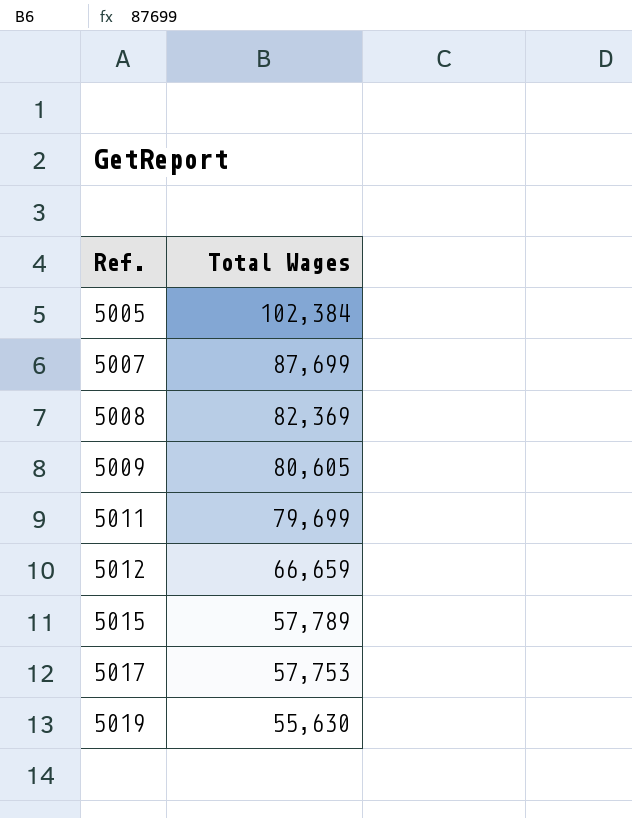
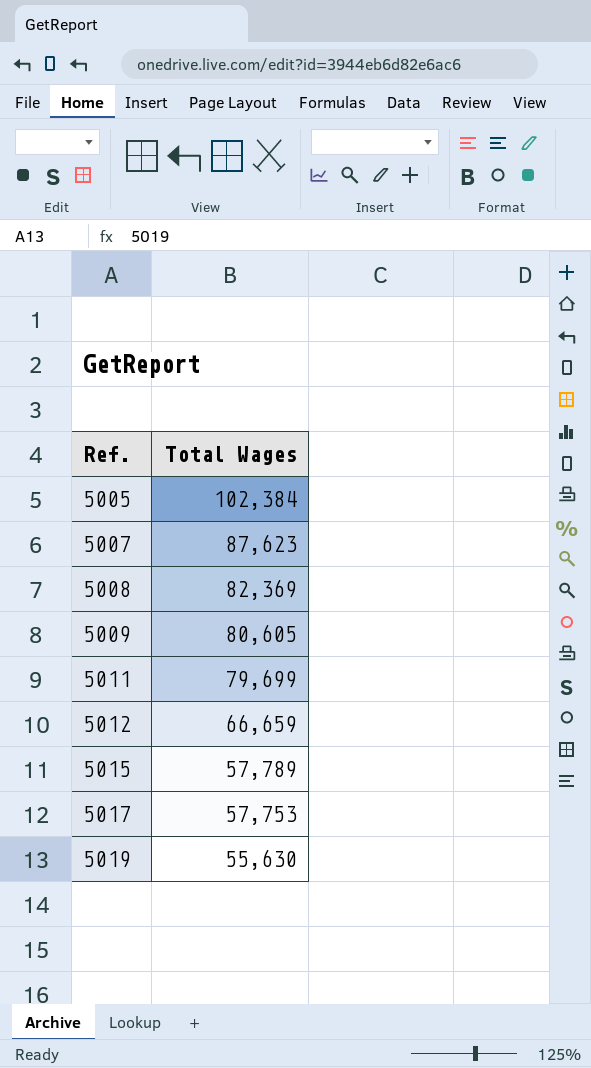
5007 | Total Wages: 87,699 -> 87,623

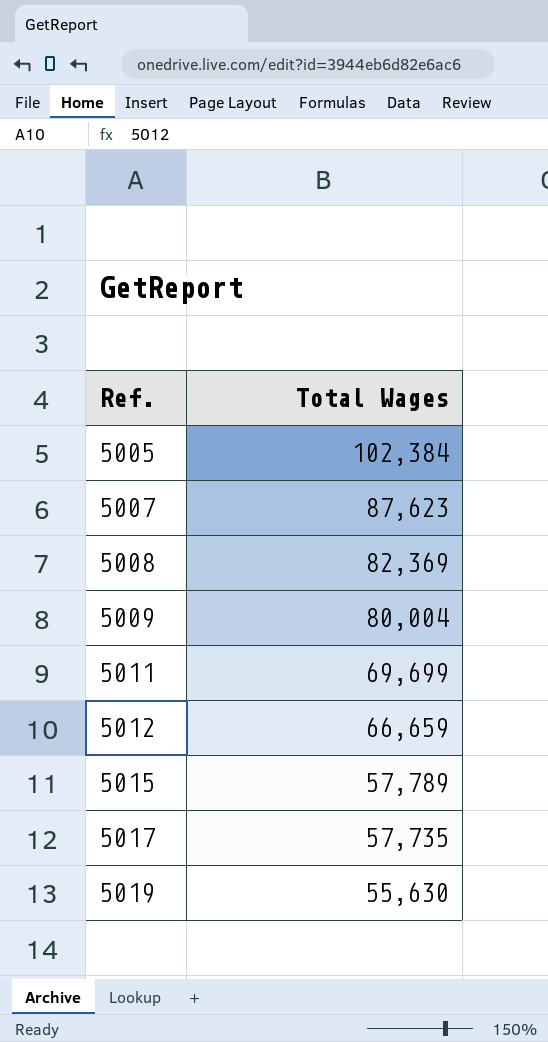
5009 | Total Wages: 80,605 -> 80,004
5011 | Total Wages: 79,699 -> 69,699
5017 | Total Wages: 57,753 -> 57,735

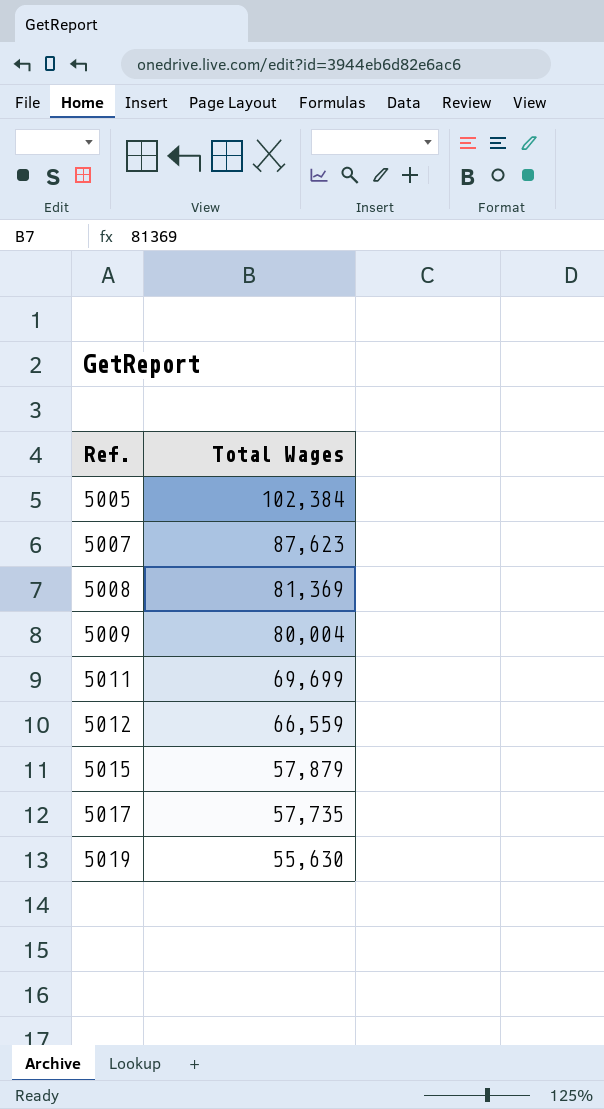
5008 | Total Wages: 82,369 -> 81,369
5012 | Total Wages: 66,659 -> 66,559
5015 | Total Wages: 57,789 -> 57,879

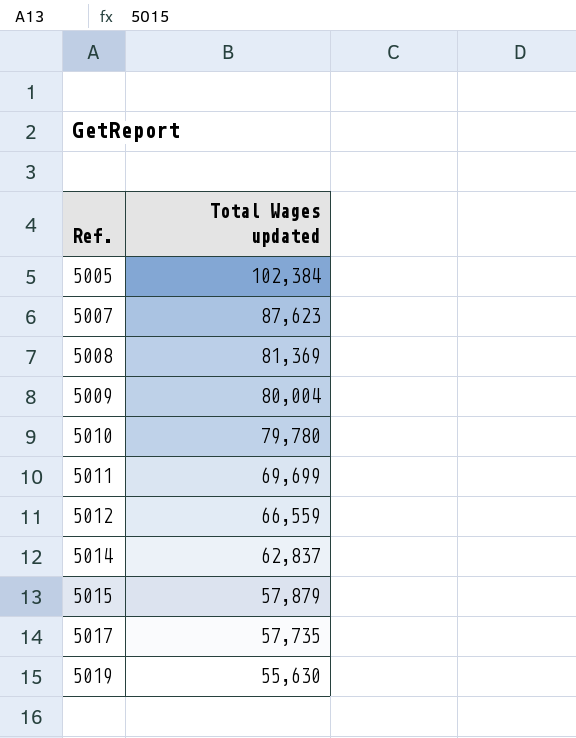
column name: Total Wages -> Total Wages updated
row 5010: none -> 79,780
row 5014: none -> 62,837

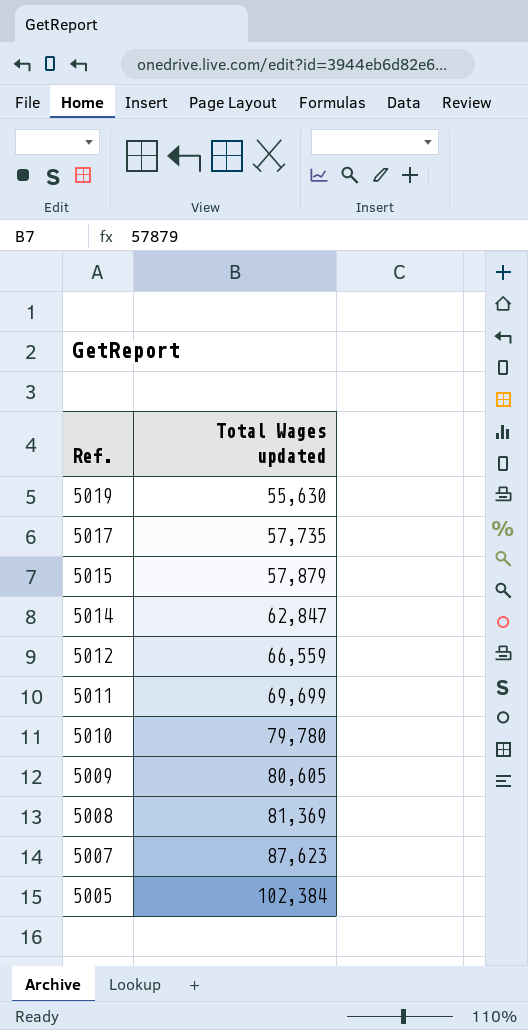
row order: Ref. ascending -> Ref. descending
5014 | Total Wages updated: 62,837 -> 62,847
5009 | Total Wages updated: 80,004 -> 80,605

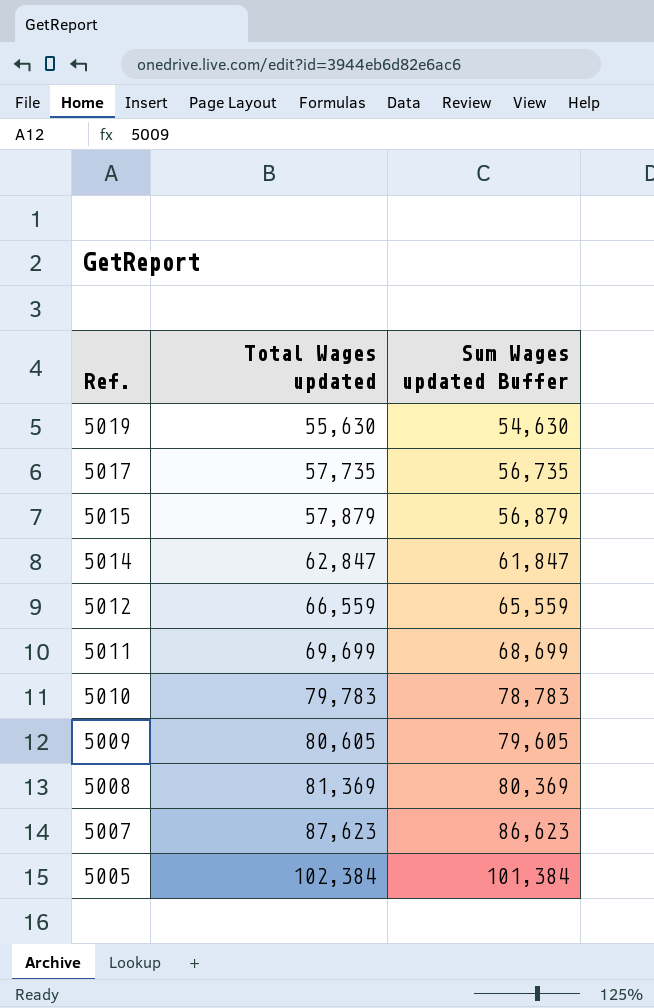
column Sum Wages updated Buffer | formula: none -> [Total Wages updated] - 1000
5010 | Total Wages updated: 79,780 -> 79,783

